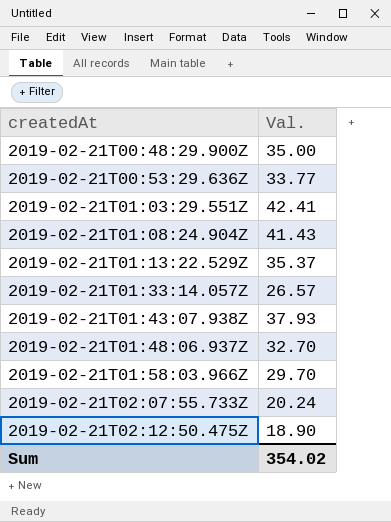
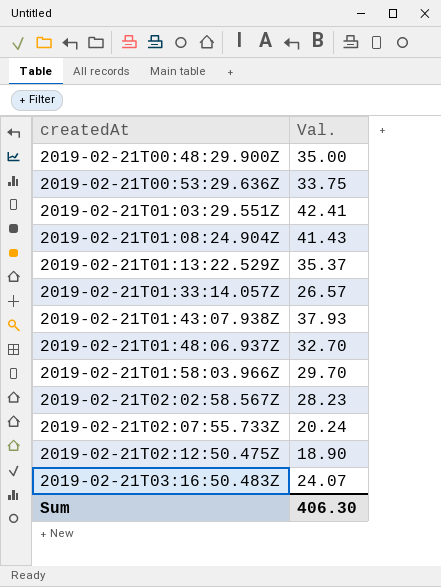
2019-02-21T00:53:29.636Z | Val.: 33.77 -> 33.75
row 2019-02-21T02:02:58.567Z: none -> 28.23
row 2019-02-21T03:16:50.483Z: none -> 24.07
Sum | Val.: 354.02 -> 406.30

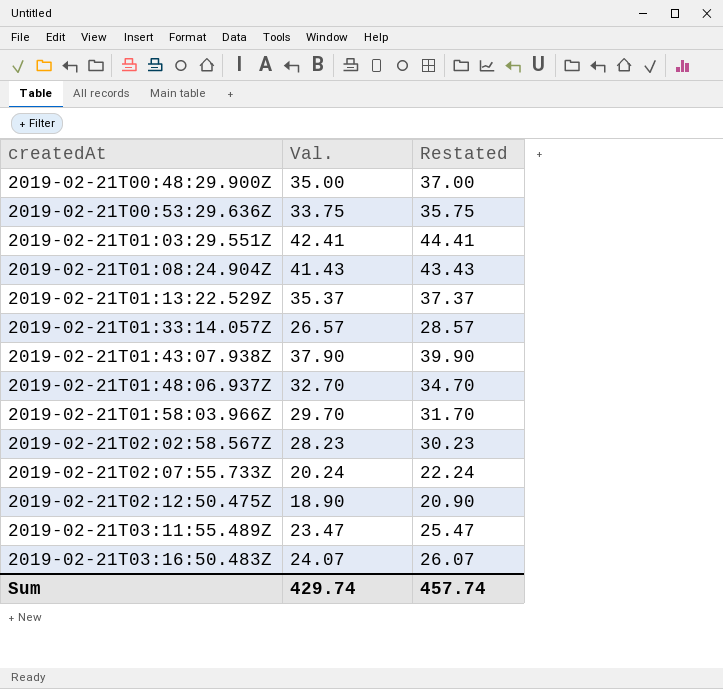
column Restated | formula: none -> [Val.] + 2
2019-02-21T01:43:07.938Z | Val.: 37.93 -> 37.90
row 2019-02-21T03:11:55.489Z: none -> 23.47 | 25.47
Sum | Val.: 406.30 -> 429.74

